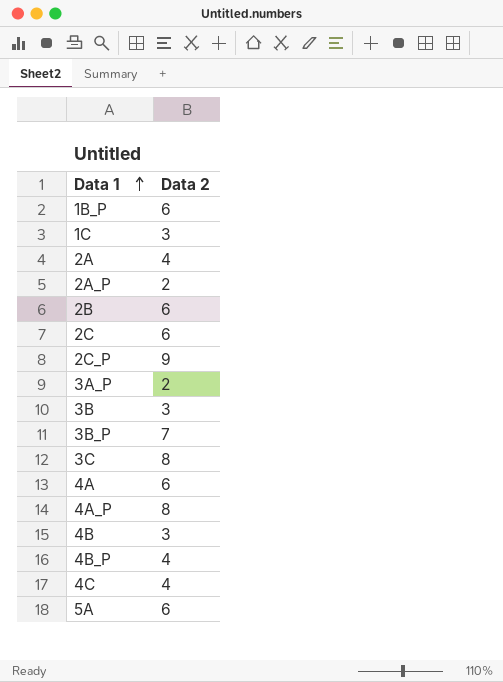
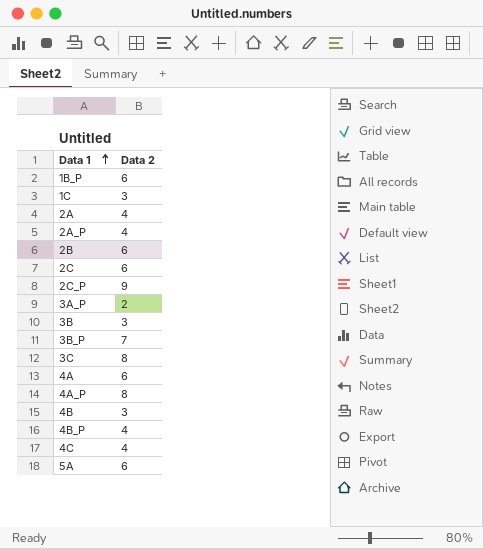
2A_P | Data 2: 2 -> 4

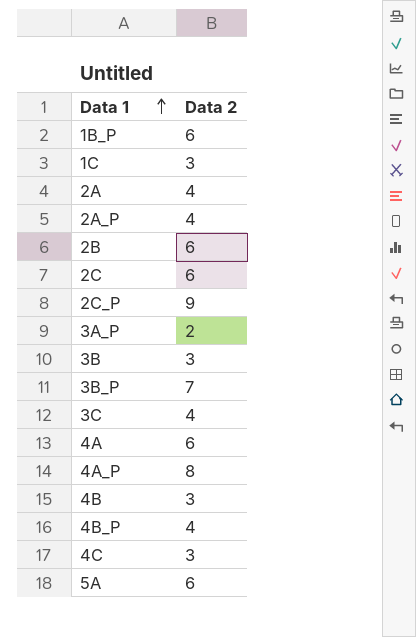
3C | Data 2: 8 -> 4
4C | Data 2: 4 -> 3

